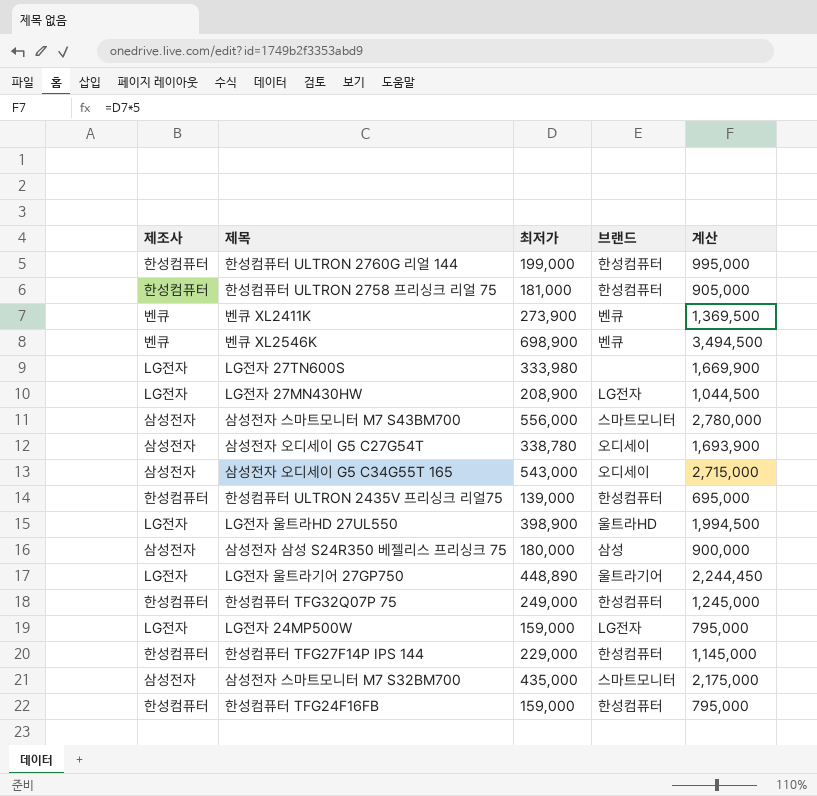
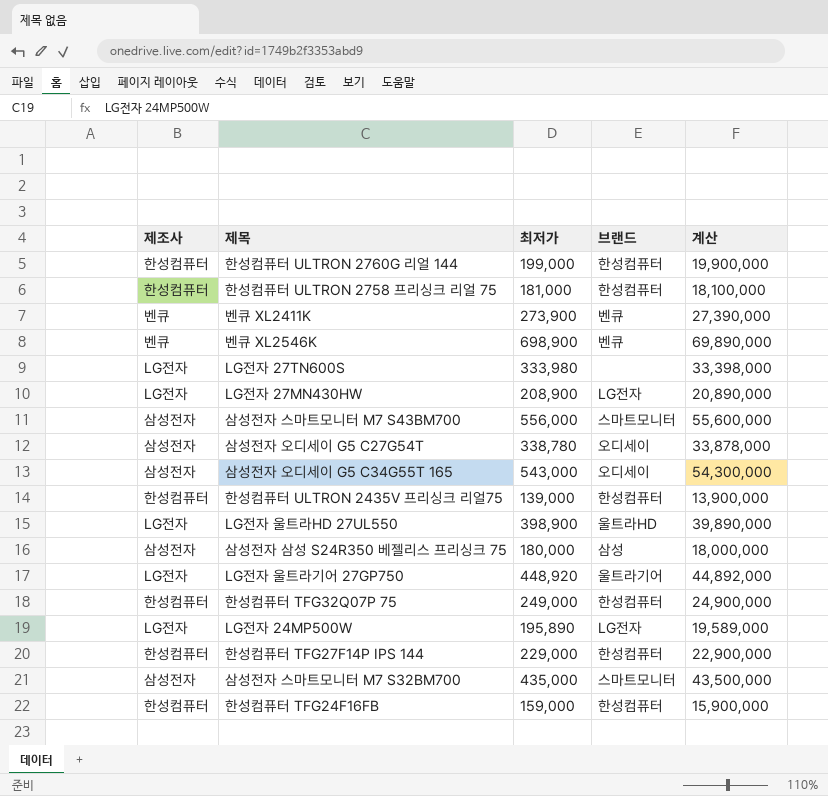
column 계산 | formula: [최저가] * 5 -> [최저가] * 100
LG전자 울트라기어 27GP750 | 최저가: 448,890 -> 448,920
LG전자 24MP500W | 최저가: 159,000 -> 195,890

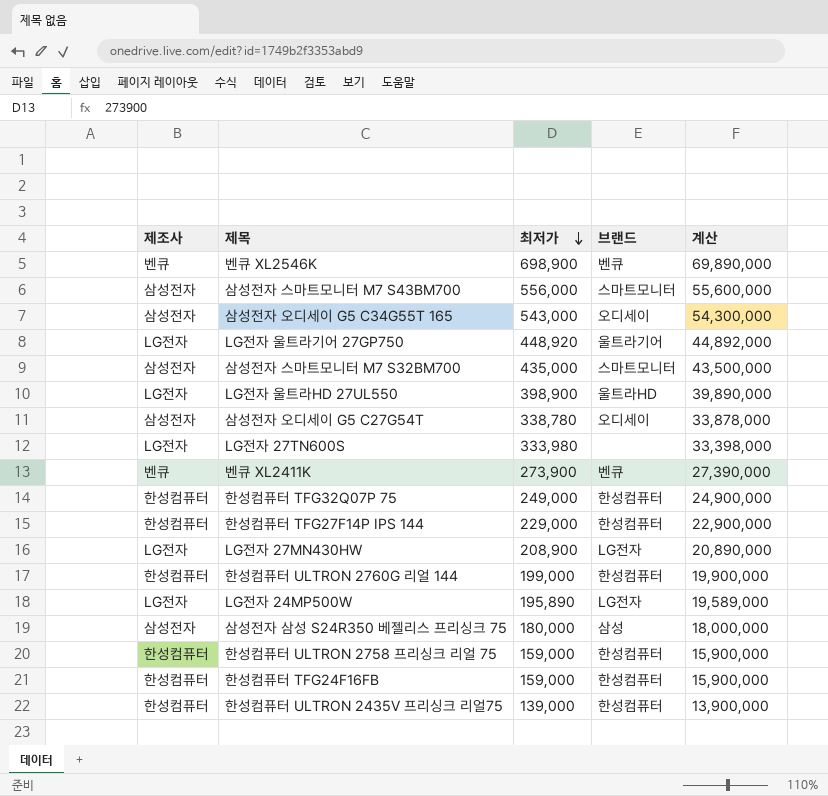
row order: none -> 최저가 descending
한성컴퓨터 ULTRON 2758 프리싱크 리얼 75 | 최저가: 181,000 -> 159,000
한성컴퓨터 ULTRON 2758 프리싱크 리얼 75 | 계산: 18,100,000 -> 15,900,000

